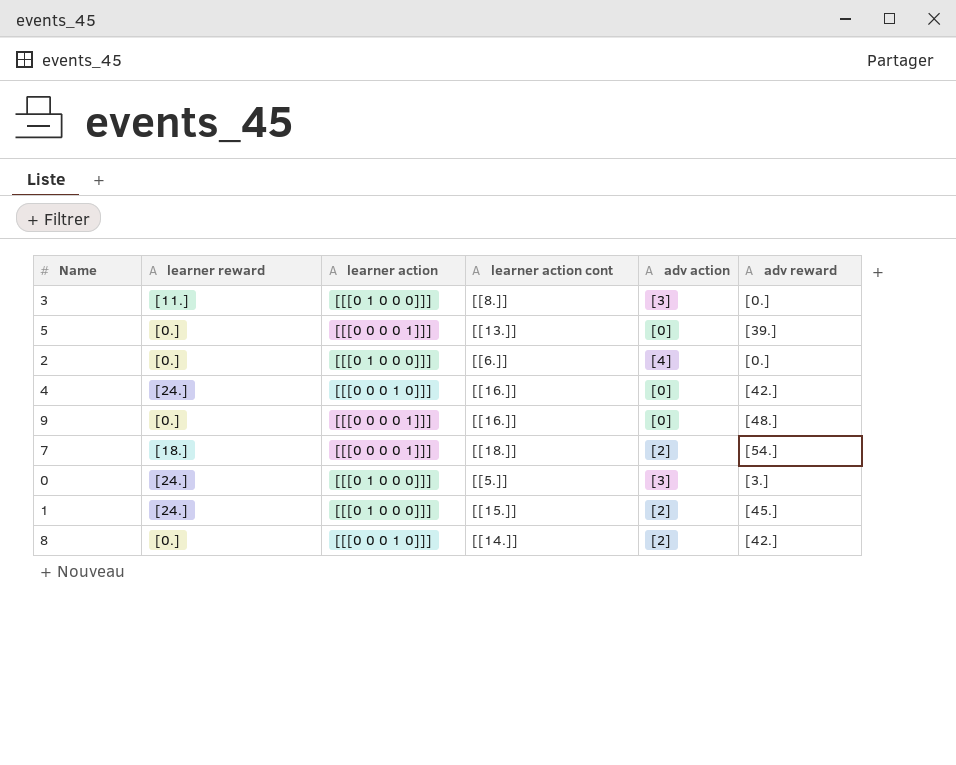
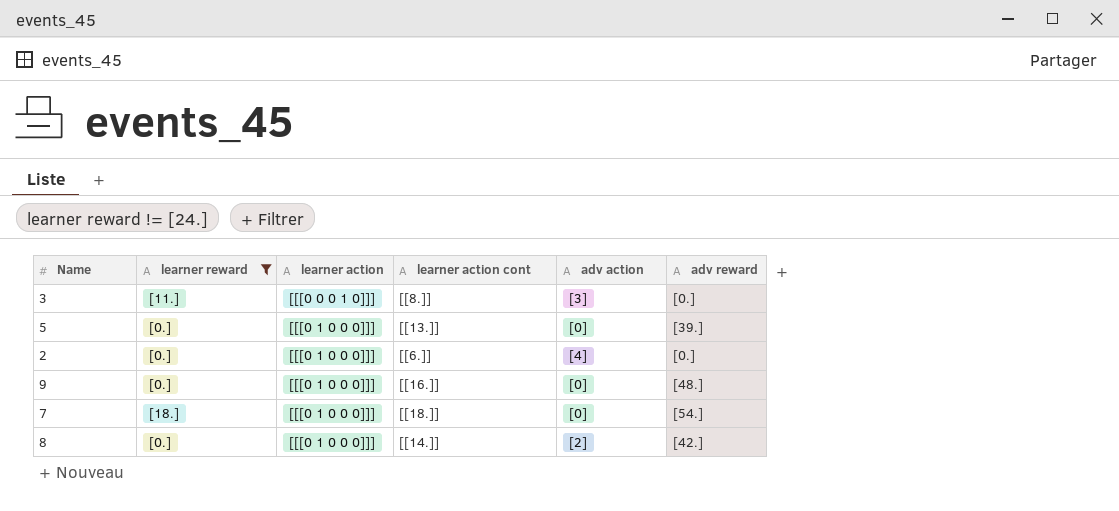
filter: none -> learner reward != [24.]
3 | learner action: [[[0 1 0 0 0]]] -> [[[0 0 0 1 0]]]
5 | learner action: [[[0 0 0 0 1]]] -> [[[0 1 0 0 0]]]
9 | learner action: [[[0 0 0 0 1]]] -> [[[0 1 0 0 0]]]
7 | learner action: [[[0 0 0 0 1]]] -> [[[0 1 0 0 0]]]
7 | adv action: [2] -> [0]
8 | learner action: [[[0 0 0 1 0]]] -> [[[0 1 0 0 0]]]

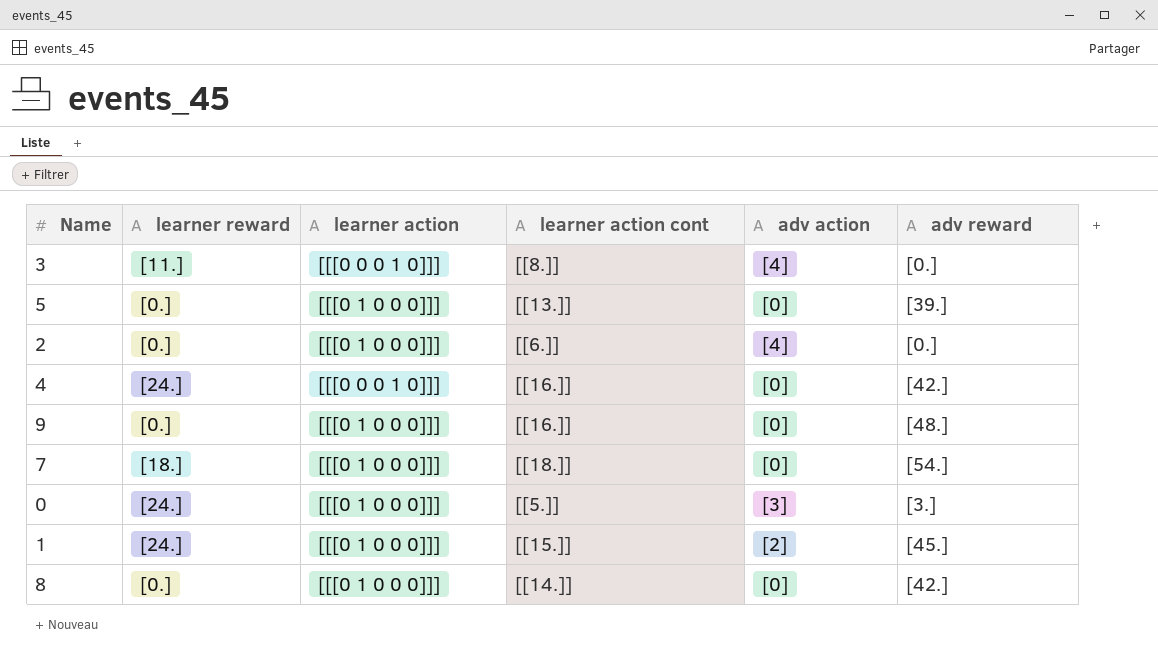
filter: learner reward != [24.] -> none
3 | adv action: [3] -> [4]
8 | adv action: [2] -> [0]

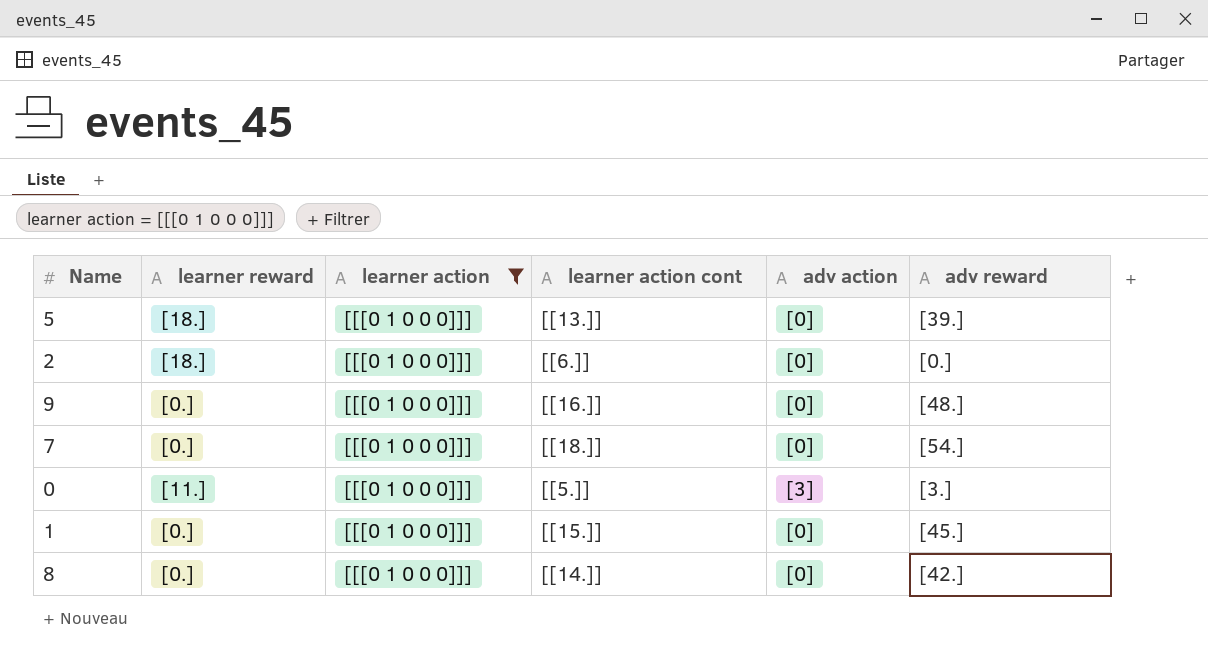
filter: none -> learner action = [[[0 1 0 0 0]]]
5 | learner reward: [0.] -> [18.]
2 | learner reward: [0.] -> [18.]
2 | adv action: [4] -> [0]
7 | learner reward: [18.] -> [0.]
0 | learner reward: [24.] -> [11.]
1 | learner reward: [24.] -> [0.]
1 | adv action: [2] -> [0]

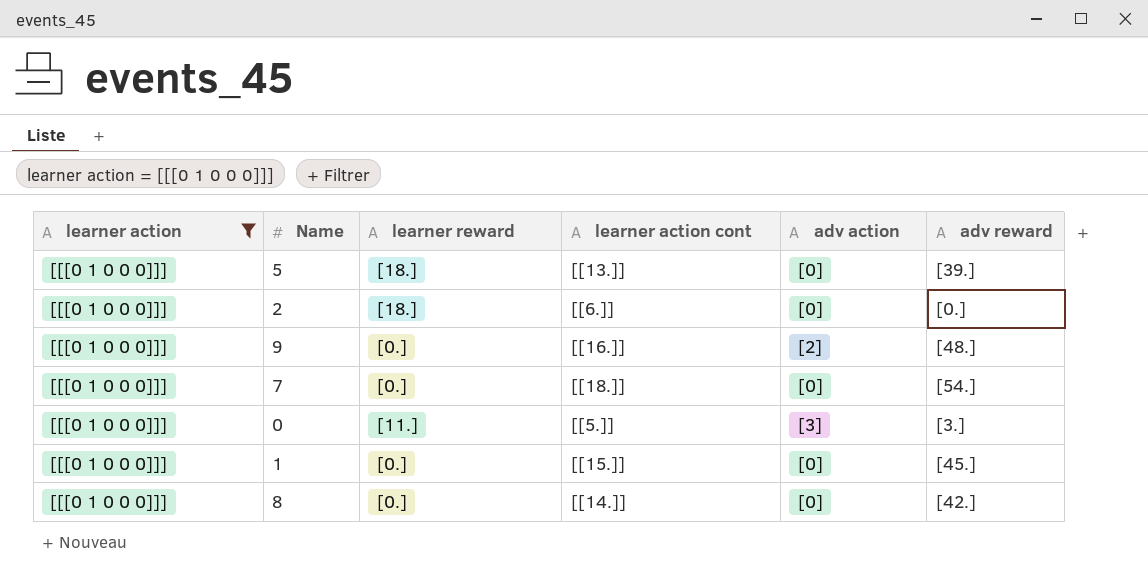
column learner action | position: 3 -> 1
9 | adv action: [0] -> [2]

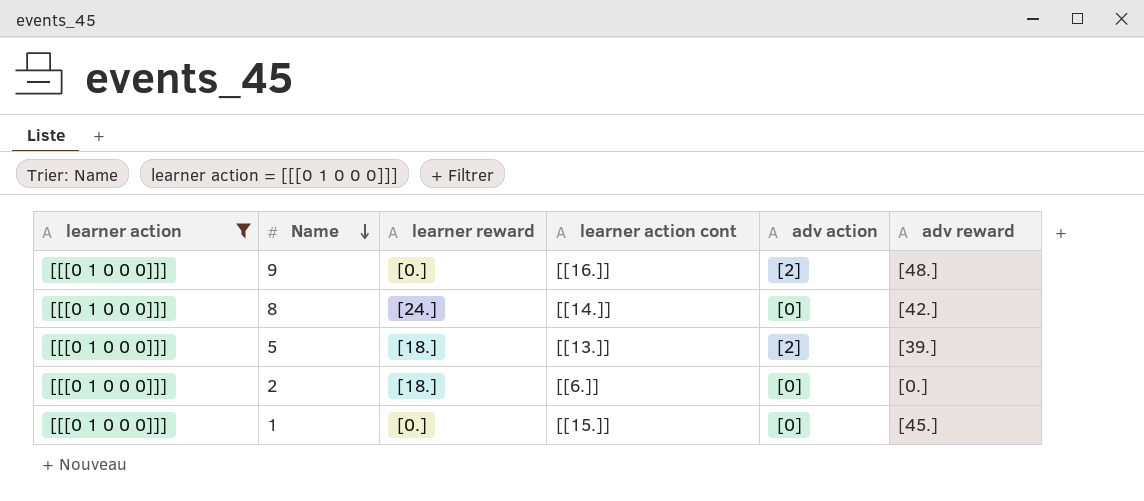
row order: none -> Name descending
row 7: [[[0 1 0 0 0]]] | [0.] | [[18.]] | [0] | [54.] -> none
row 0: [[[0 1 0 0 0]]] | [11.] | [[5.]] | [3] | [3.] -> none
8 | learner reward: [0.] -> [24.]
5 | adv action: [0] -> [2]

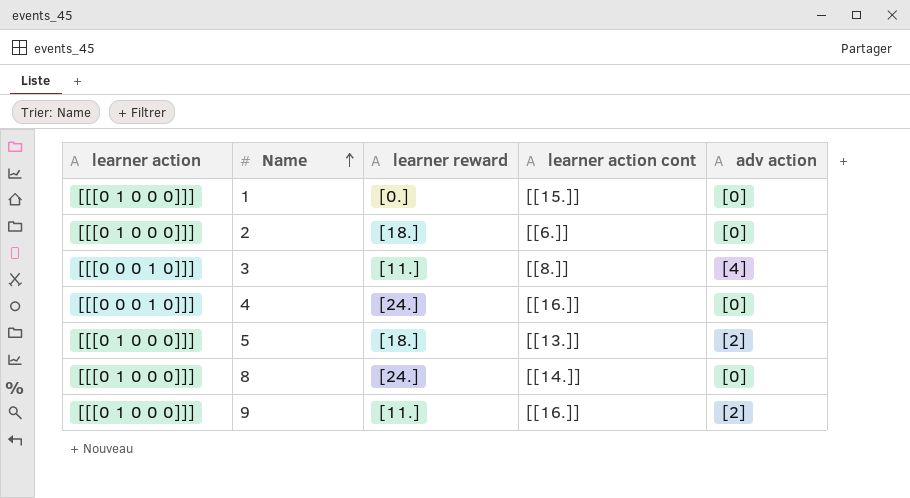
filter: learner action = [[[0 1 0 0 0]]] -> none
row order: Name descending -> Name ascending
column adv reward | position: 6 -> none
9 | learner reward: [0.] -> [11.]

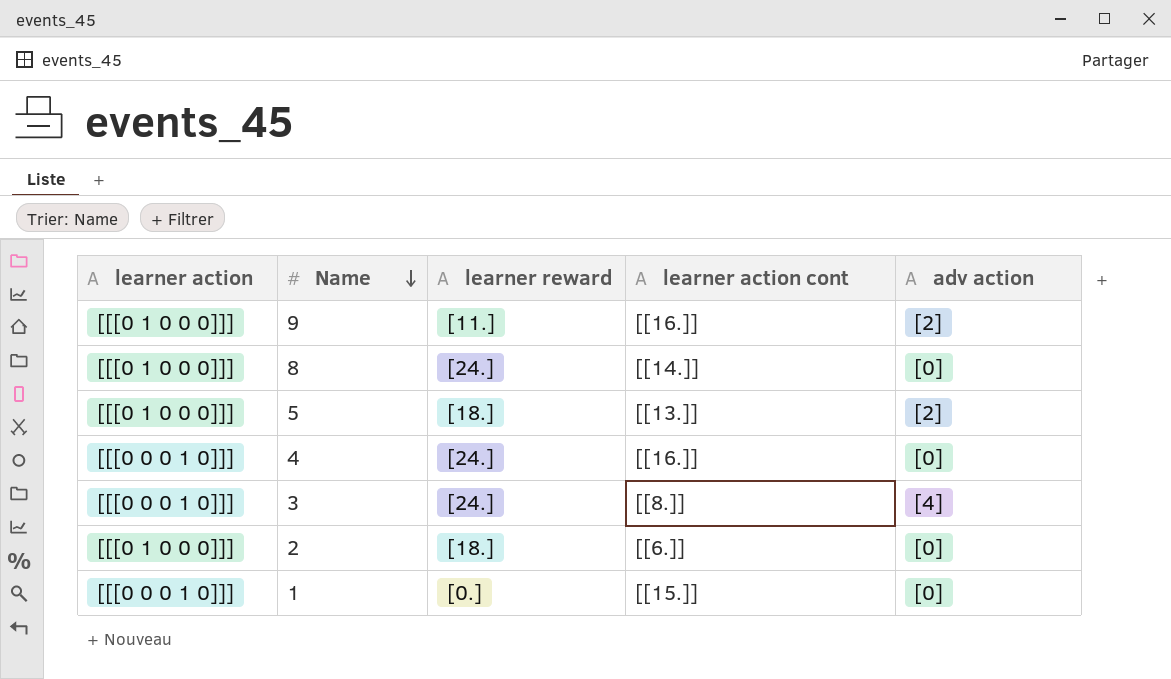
row order: Name ascending -> Name descending
3 | learner reward: [11.] -> [24.]
1 | learner action: [[[0 1 0 0 0]]] -> [[[0 0 0 1 0]]]

